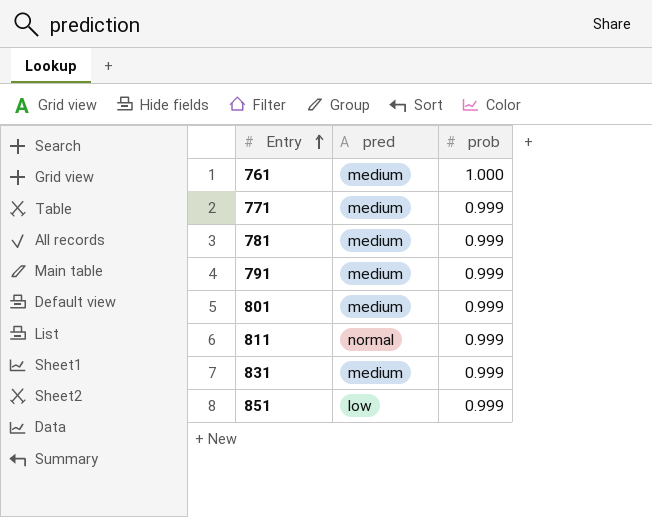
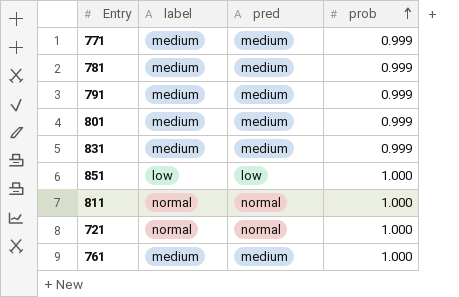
row order: Entry ascending -> prob ascending
column label | position: none -> 2
851 | prob: 0.999 -> 1.000
811 | prob: 0.999 -> 1.000
row 721: none -> normal | normal | 1.000

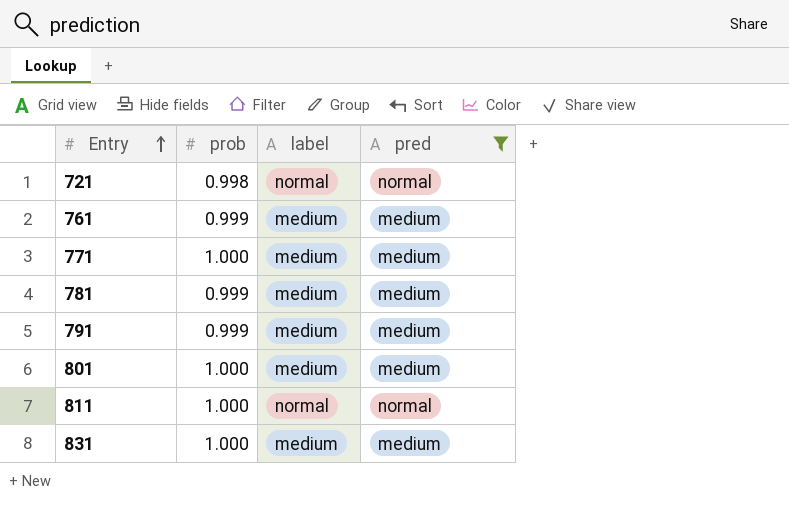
filter: none -> pred != low
row order: prob ascending -> Entry ascending
column prob | position: 4 -> 2
721 | prob: 1.000 -> 0.998
761 | prob: 1.000 -> 0.999
771 | prob: 0.999 -> 1.000
801 | prob: 0.999 -> 1.000
831 | prob: 0.999 -> 1.000

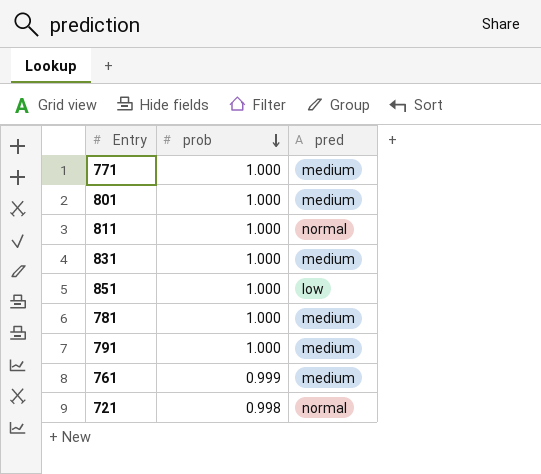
filter: pred != low -> none
row order: Entry ascending -> prob descending
column label | position: 3 -> none
781 | prob: 0.999 -> 1.000
791 | prob: 0.999 -> 1.000

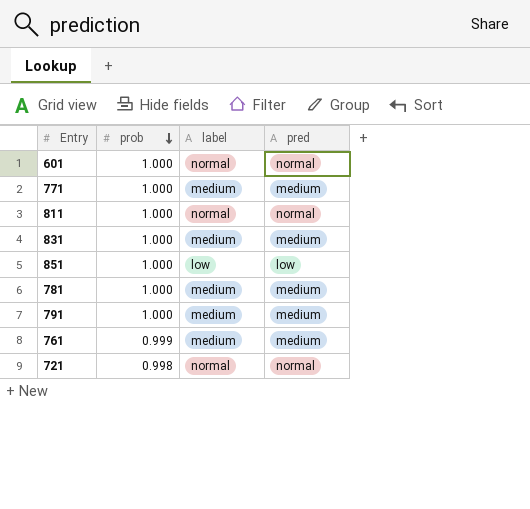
column label | position: none -> 3
row 801: 1.000 | medium -> none
row 601: none -> 1.000 | normal | normal

